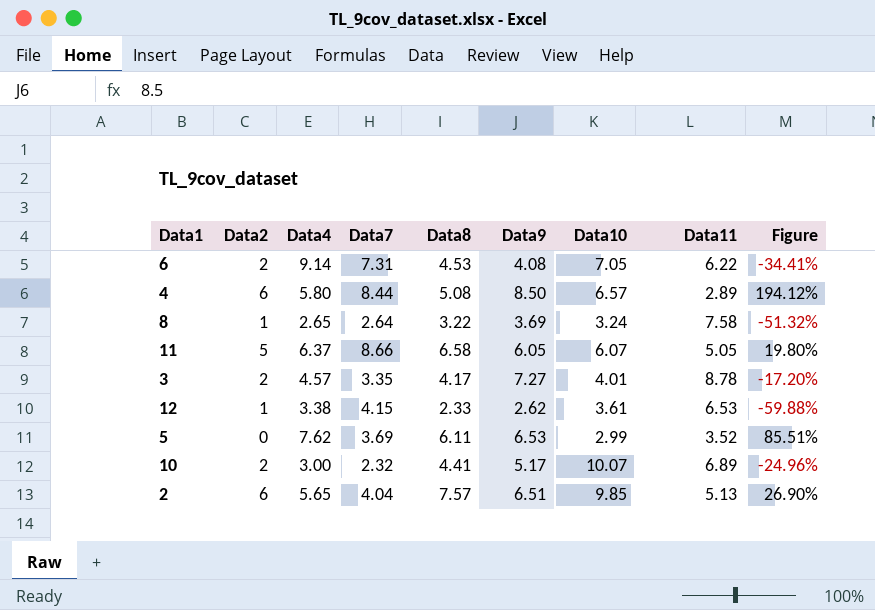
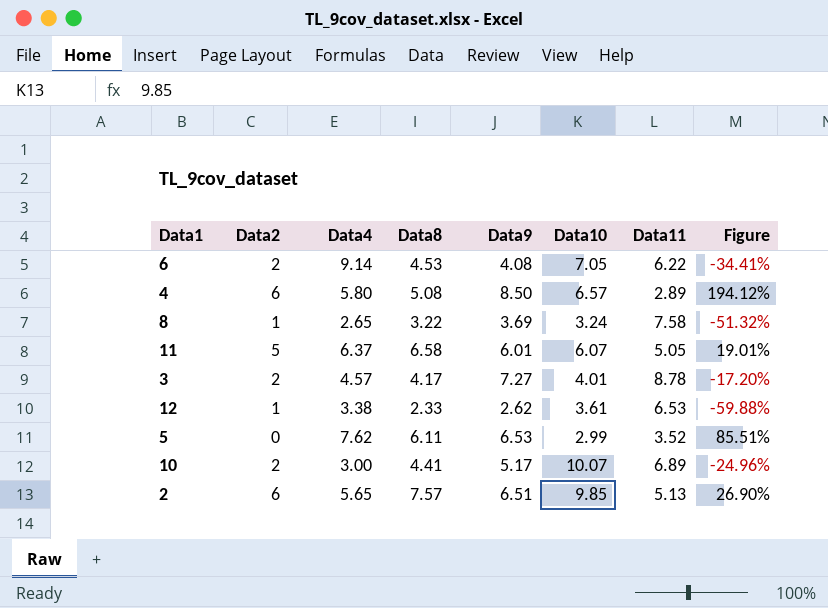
column Data7 | position: 4 -> none
11 | Data9: 6.05 -> 6.01
11 | Figure: 19.80% -> 19.01%

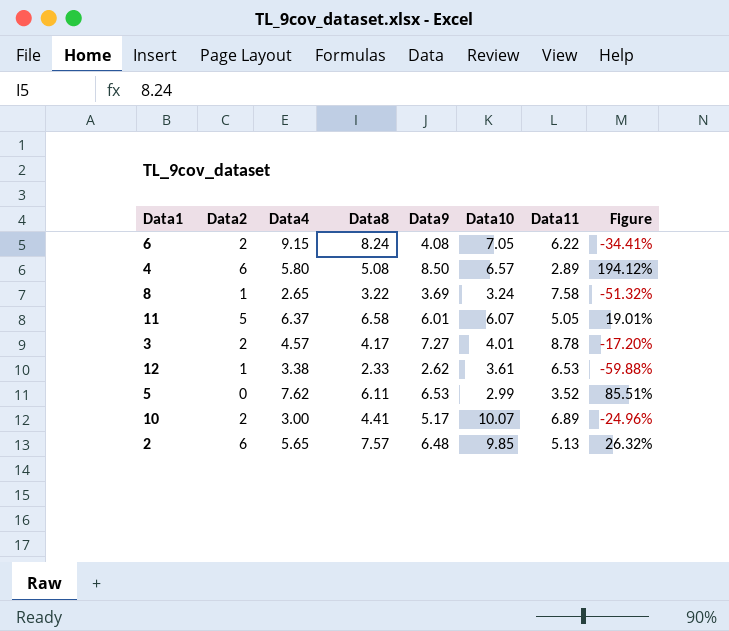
6 | Data4: 9.14 -> 9.15
6 | Data8: 4.53 -> 8.24
2 | Data9: 6.51 -> 6.48
2 | Figure: 26.90% -> 26.32%

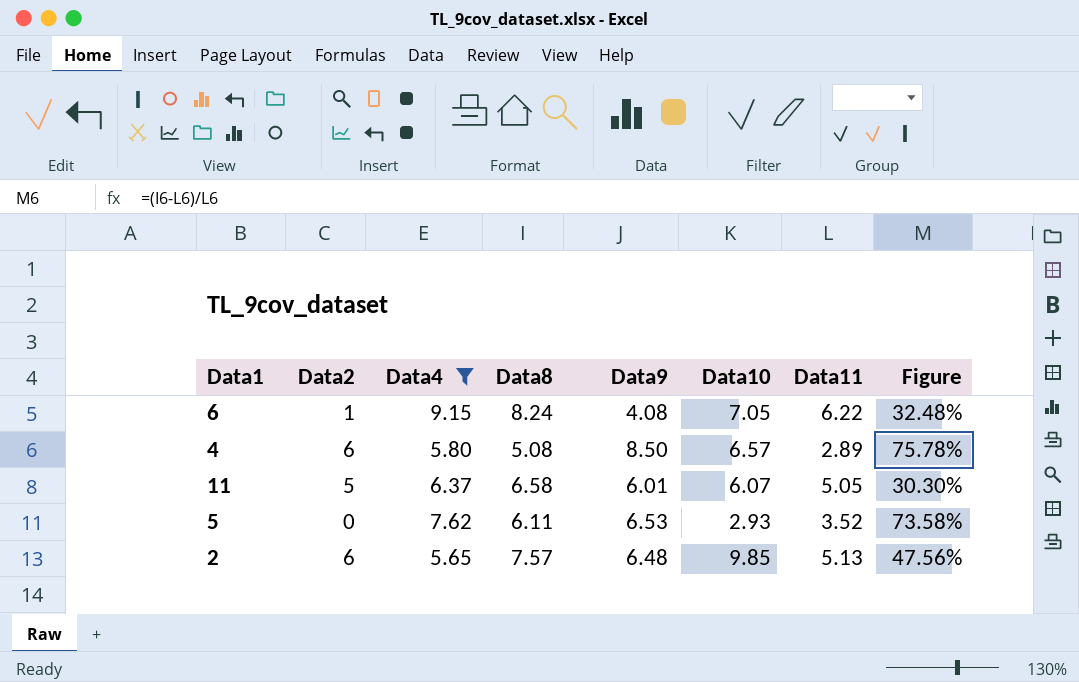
filter: none -> Data4 >= 5.65
column Figure | formula: ([Data9] - [Data11]) / [Data11] -> ([Data8] - [Data11]) / [Data11]
6 | Data2: 2 -> 1
5 | Data10: 2.99 -> 2.93

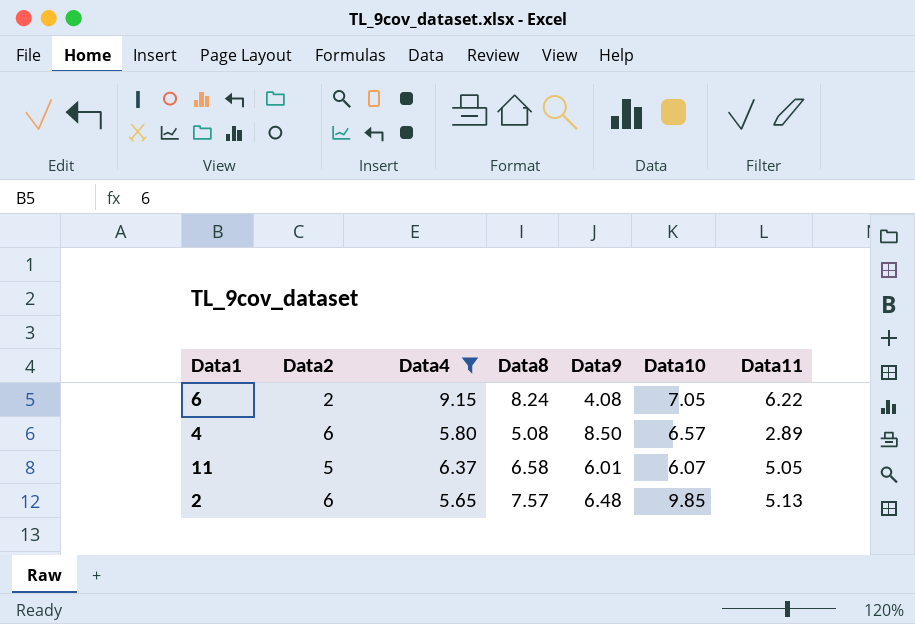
column Figure | formula: ([Data8] - [Data11]) / [Data11] -> none
row 5: 0 | 7.62 | 6.11 | 6.53 | 2.93 | 3.52 | 73.58% -> none
6 | Data2: 1 -> 2

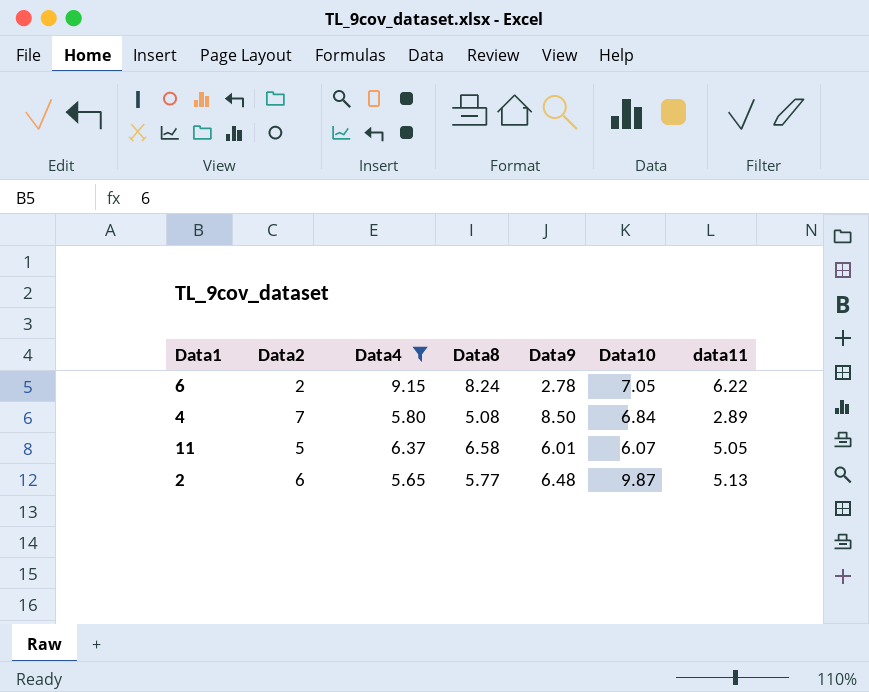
column name: Data11 -> data11
6 | Data9: 4.08 -> 2.78
4 | Data2: 6 -> 7
4 | Data10: 6.57 -> 6.84
2 | Data8: 7.57 -> 5.77
2 | Data10: 9.85 -> 9.87

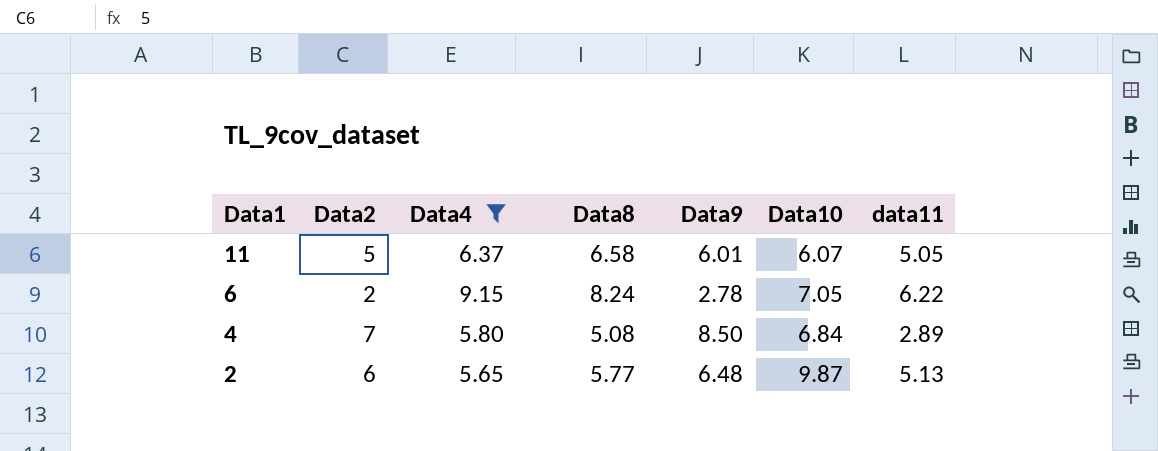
row order: none -> Data1 descending

